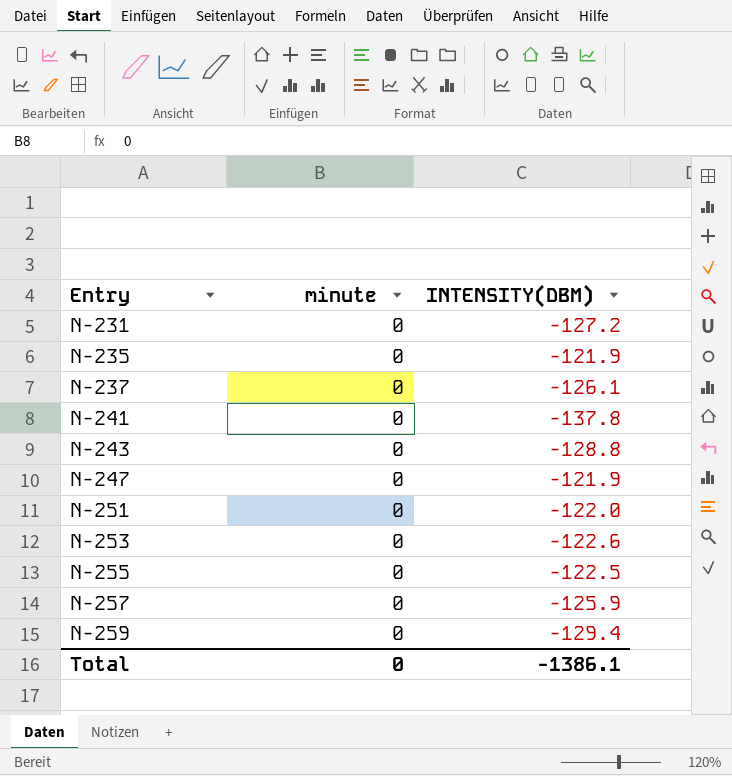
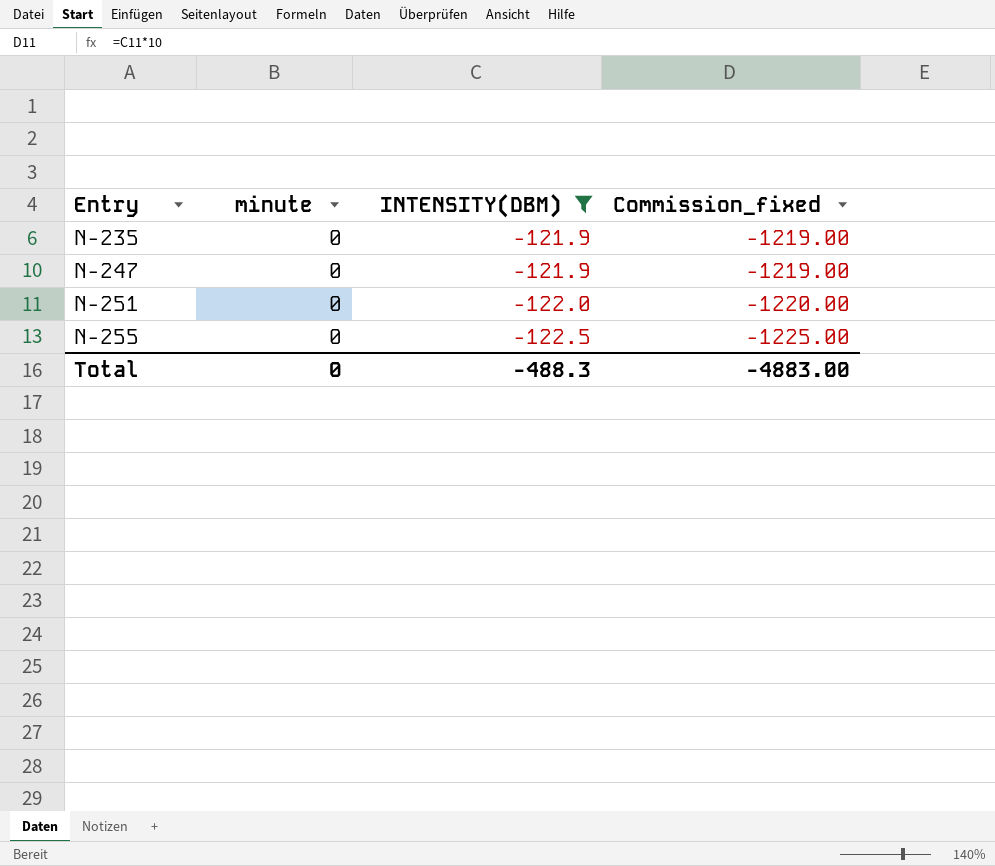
filter: none -> INTENSITY(DBM) >= -122.5
column Commission_fixed | formula: none -> [INTENSITY(DBM)] * 10
Total | INTENSITY(DBM): -1386.1 -> -488.3

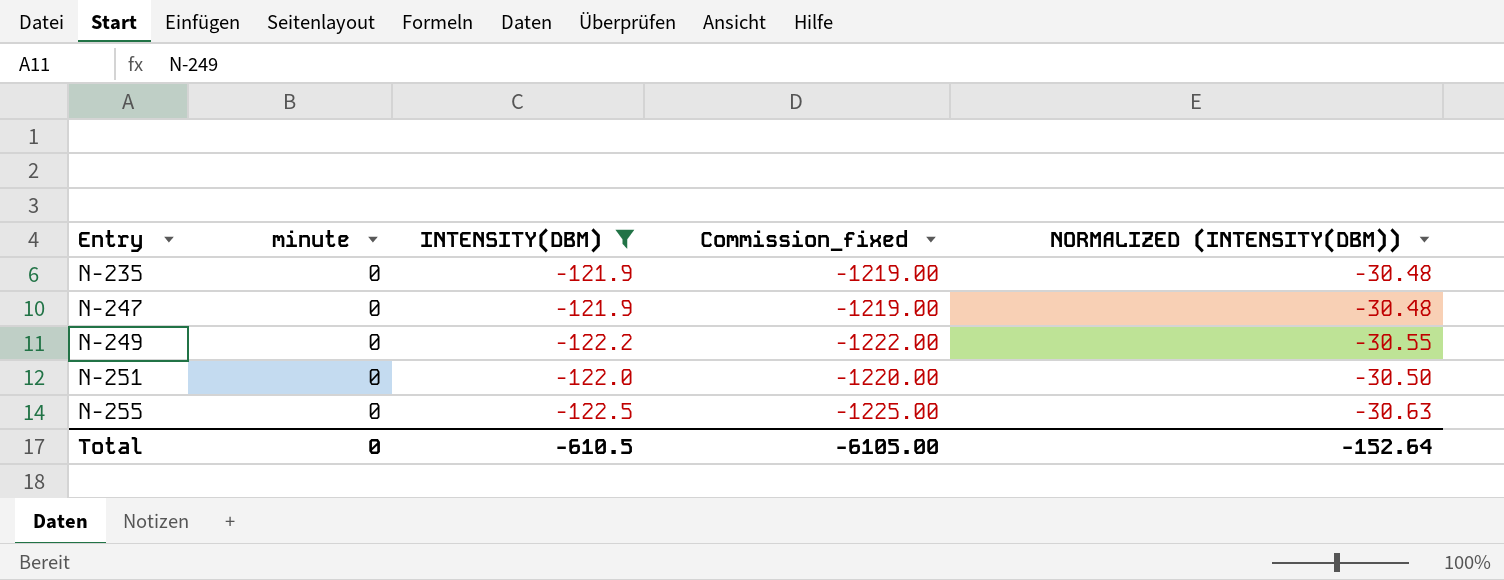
column NORMALIZED (INTENSITY(DBM)) | formula: none -> [INTENSITY(DBM)] * 0.25
row N-249: none -> 0 | -122.2 | -1222.00 | -30.55
Total | INTENSITY(DBM): -488.3 -> -610.5
Total | Commission_fixed: -4883.00 -> -6105.00

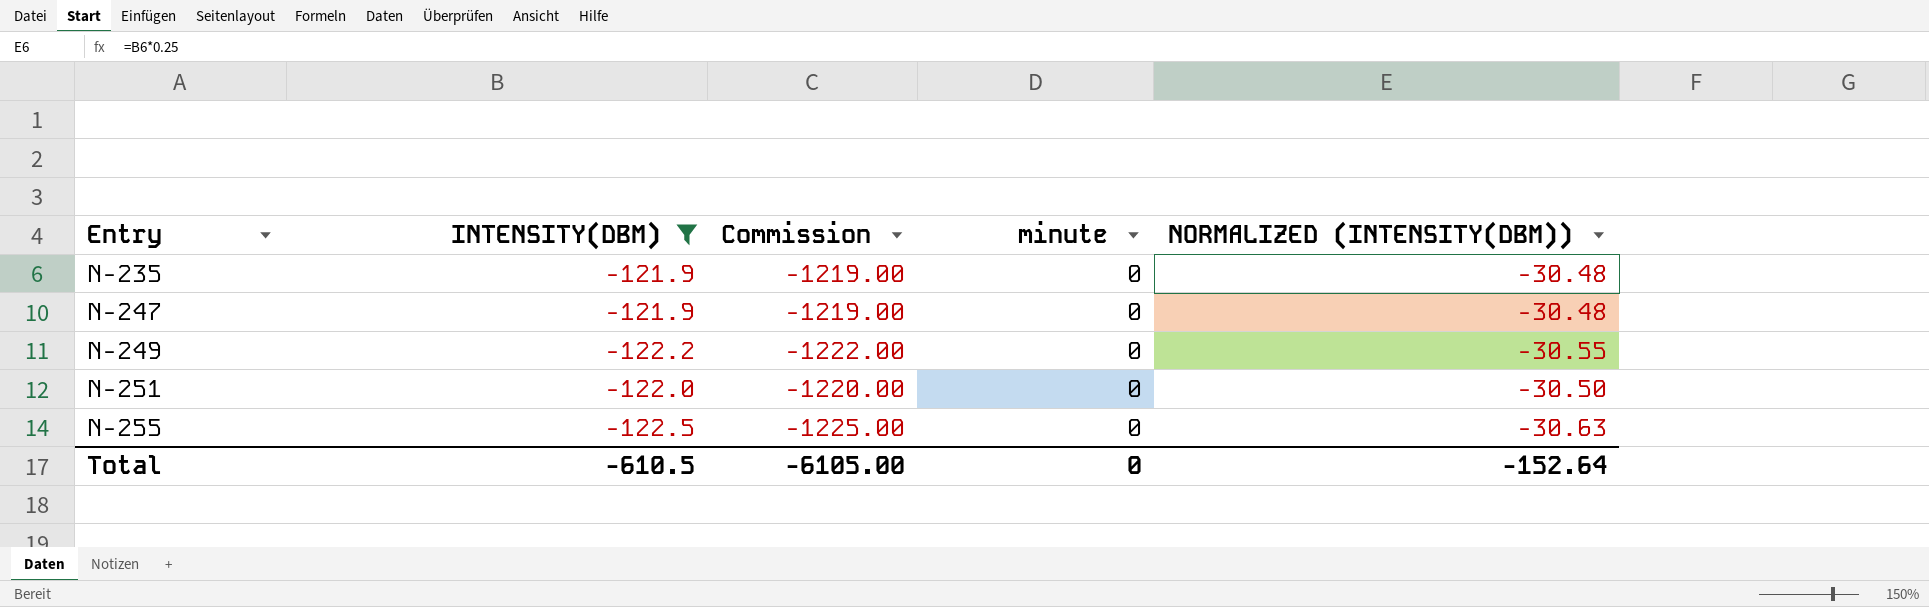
column name: Commission_fixed -> Commission
column minute | position: 2 -> 4

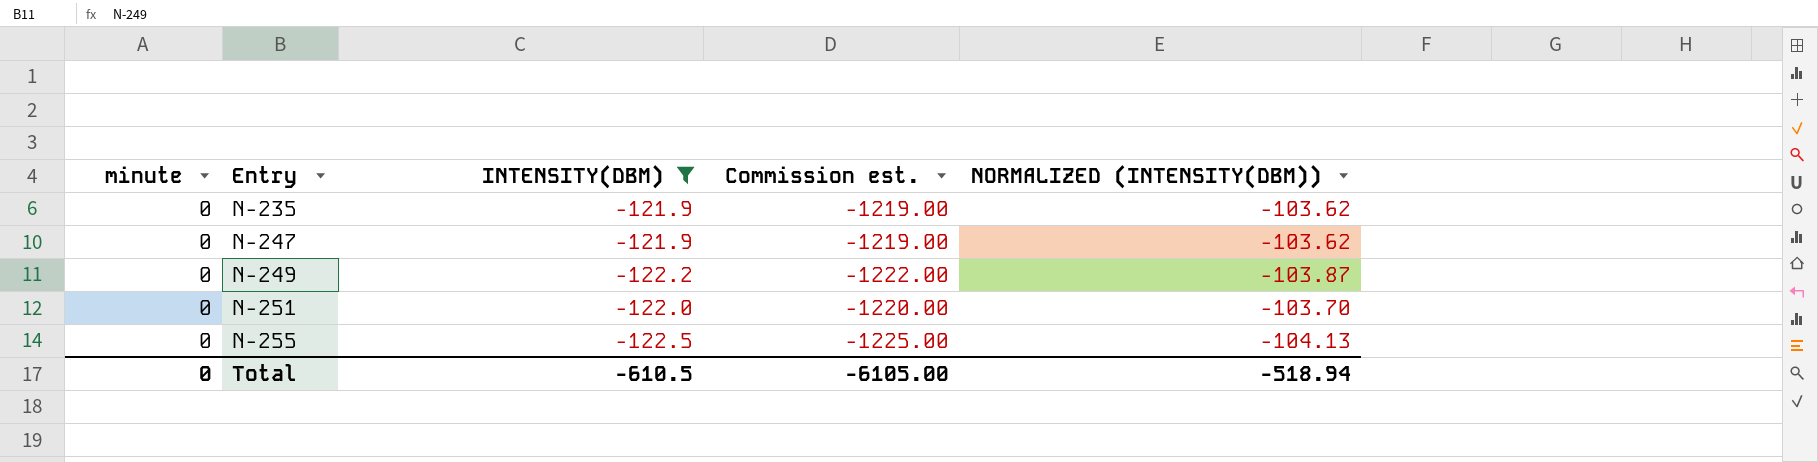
column minute | position: 4 -> 1
column name: Commission -> Commission est.
column NORMALIZED (INTENSITY(DBM)) | formula: [INTENSITY(DBM)] * 0.25 -> [INTENSITY(DBM)] * 0.85
Total | NORMALIZED (INTENSITY(DBM)): -152.64 -> -518.94

